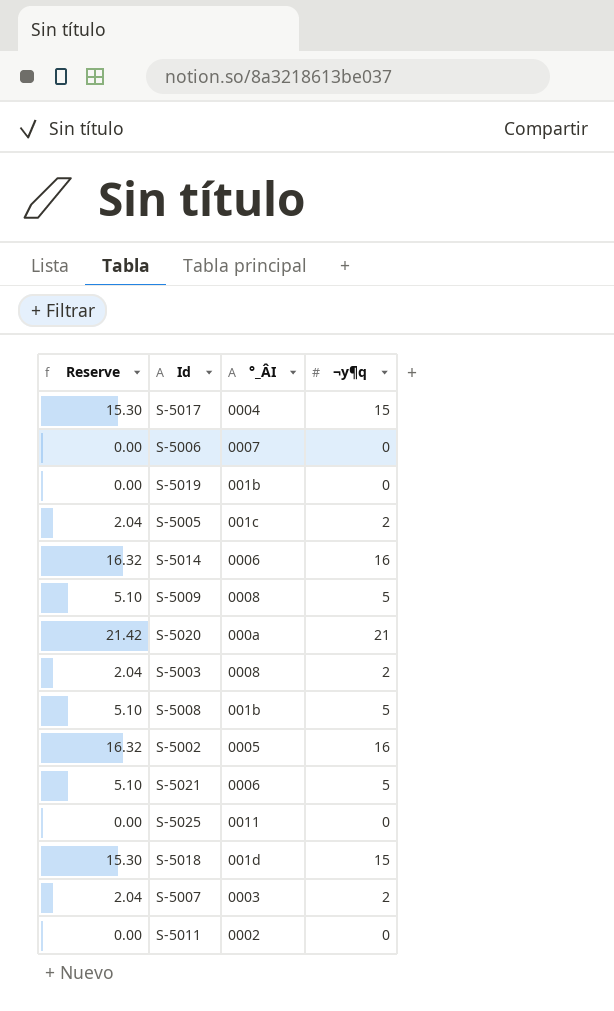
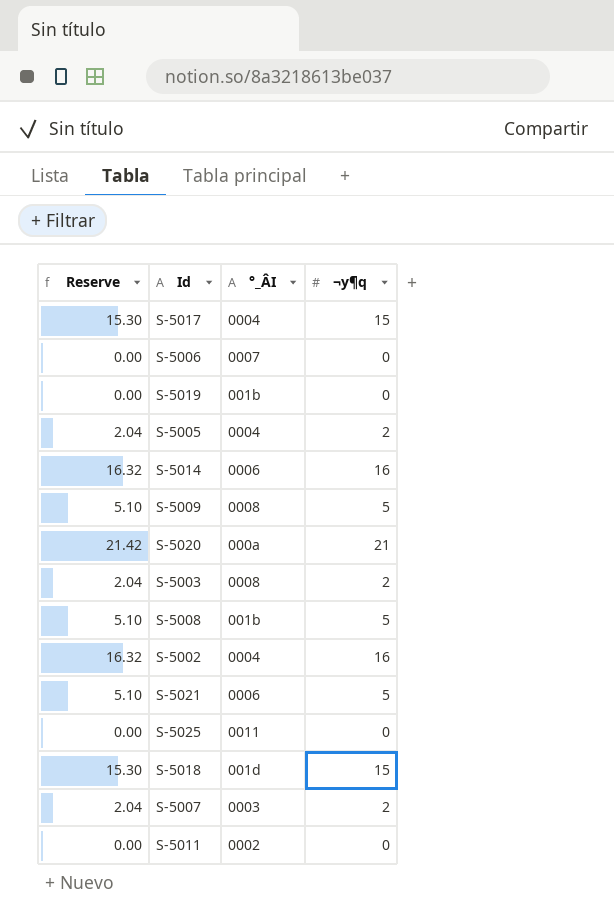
S-5005 | °_ÂI: 001c -> 0004
S-5002 | °_ÂI: 0005 -> 0004

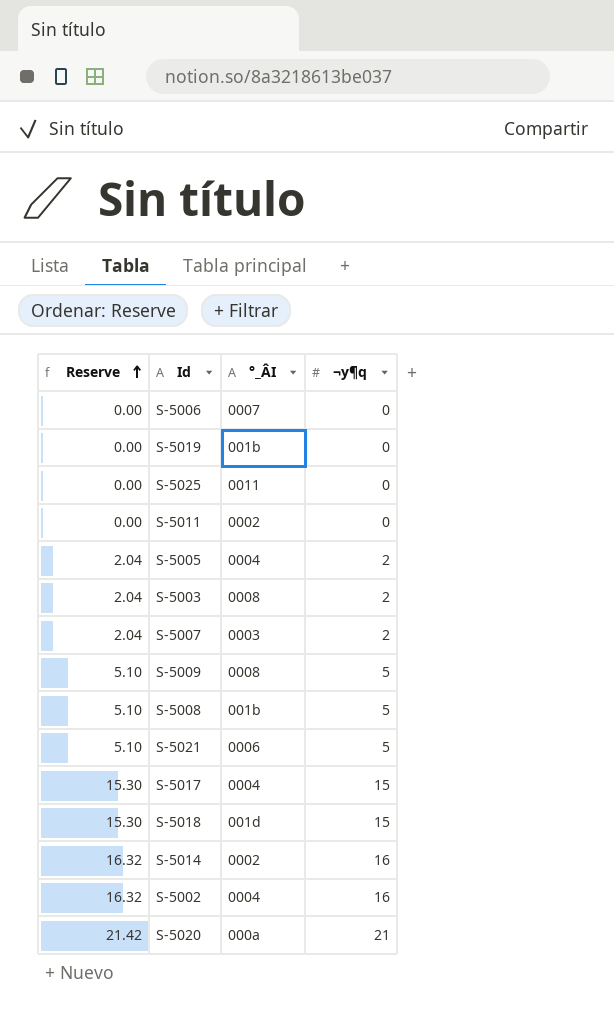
row order: none -> Reserve ascending
S-5014 | °_ÂI: 0006 -> 0002

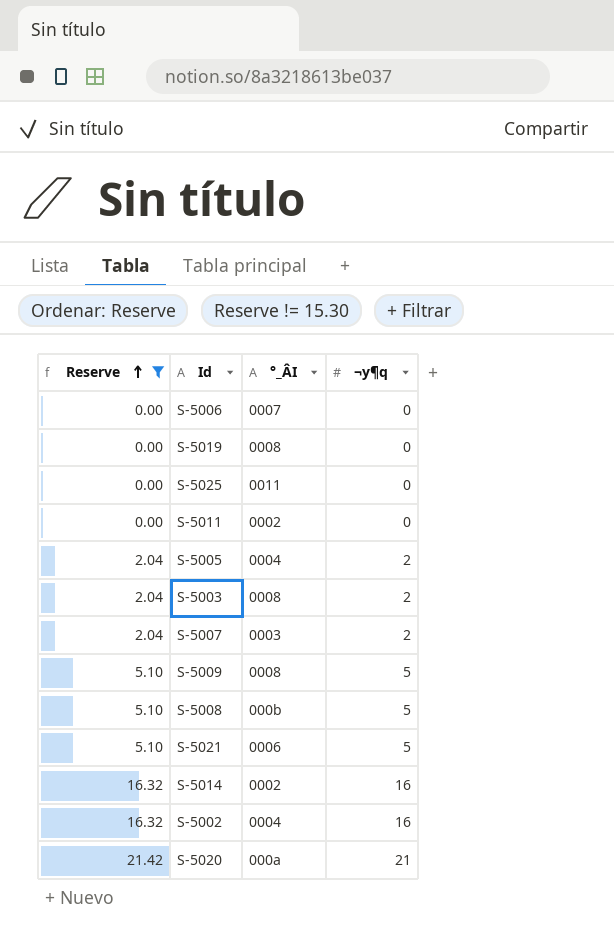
filter: none -> Reserve != 15.30
S-5019 | °_ÂI: 001b -> 0008
S-5008 | °_ÂI: 001b -> 000b

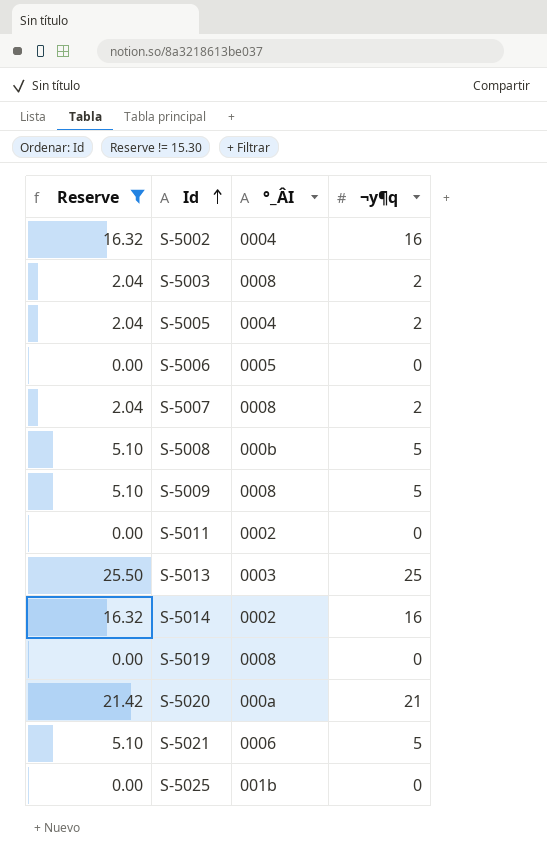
row order: Reserve ascending -> Id ascending
S-5006 | °_ÂI: 0007 -> 0005
S-5007 | °_ÂI: 0003 -> 0008
row S-5013: none -> 25.50 | 0003 | 25
S-5025 | °_ÂI: 0011 -> 001b

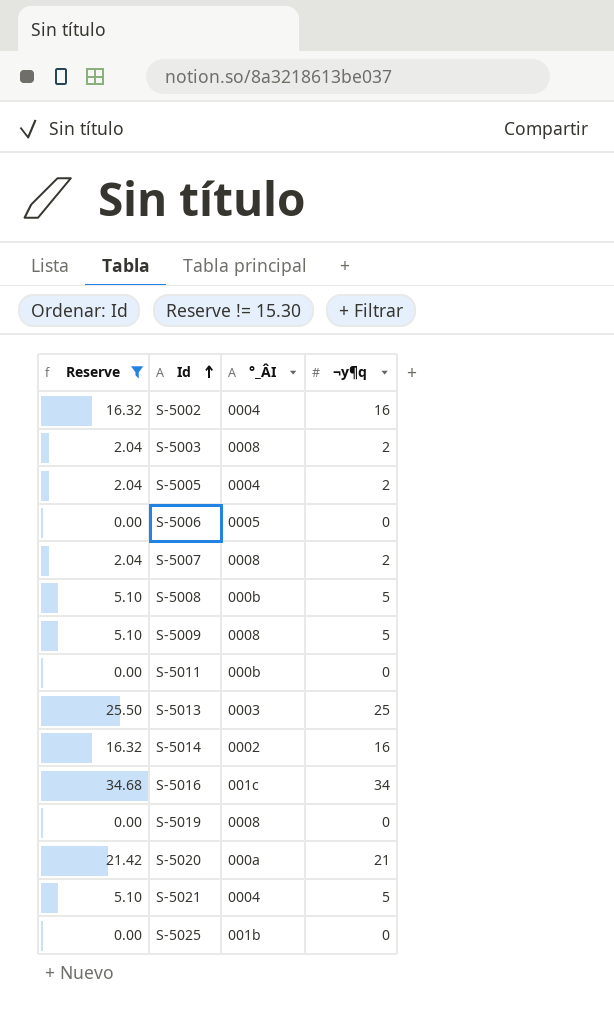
S-5011 | °_ÂI: 0002 -> 000b
row S-5016: none -> 34.68 | 001c | 34
S-5021 | °_ÂI: 0006 -> 0004

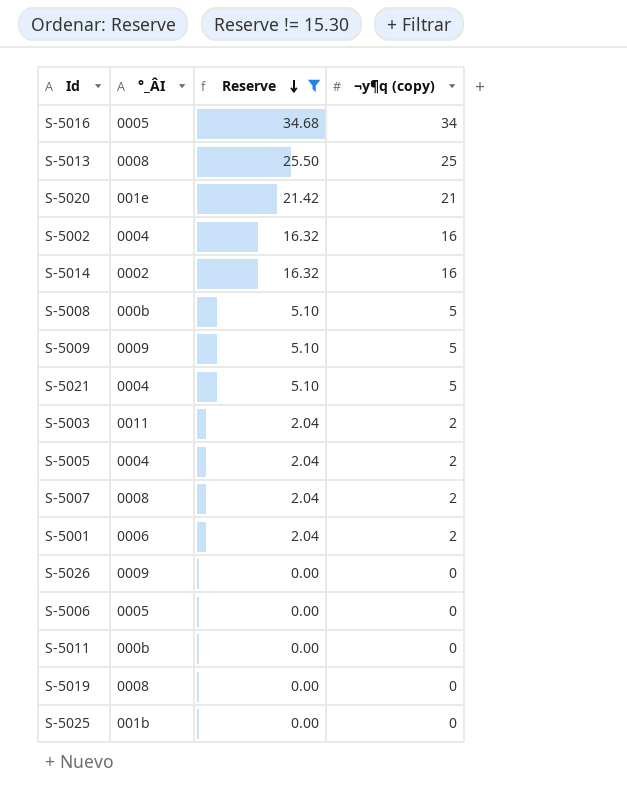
row order: Id ascending -> Reserve descending
column Reserve | position: 1 -> 3
column name: ¬y¶q -> ¬y¶q (copy)
S-5016 | °_ÂI: 001c -> 0005
S-5013 | °_ÂI: 0003 -> 0008
S-5020 | °_ÂI: 000a -> 001e
S-5009 | °_ÂI: 0008 -> 0009
S-5003 | °_ÂI: 0008 -> 0011
row S-5001: none -> 0006 | 2.04 | 2
row S-5026: none -> 0009 | 0.00 | 0

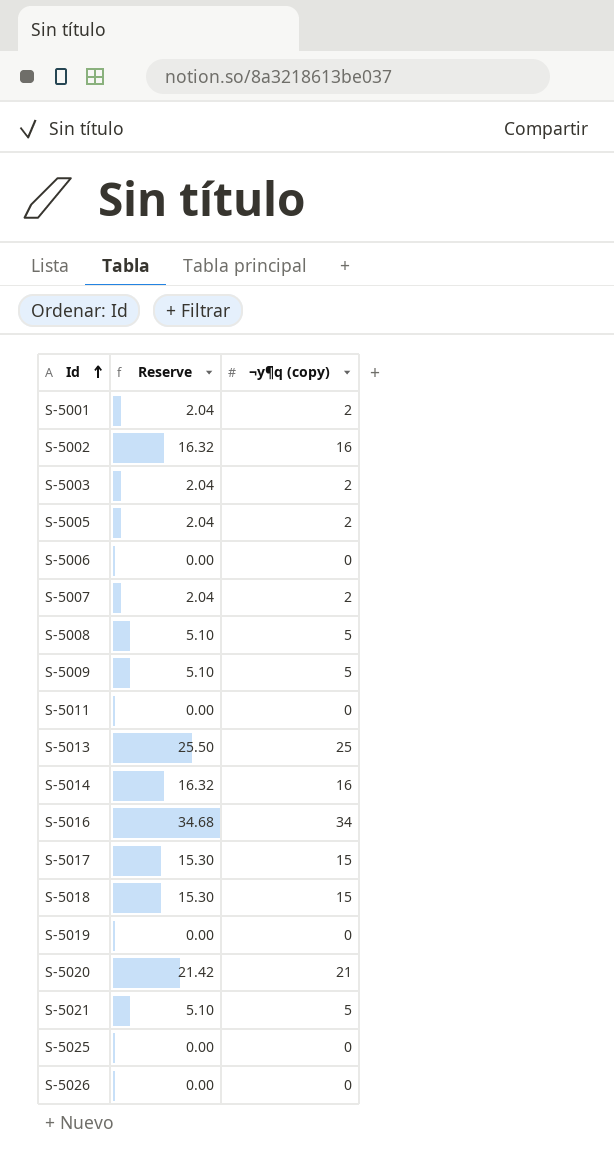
filter: Reserve != 15.30 -> none
row order: Reserve descending -> Id ascending
column °_ÂI | position: 2 -> none

